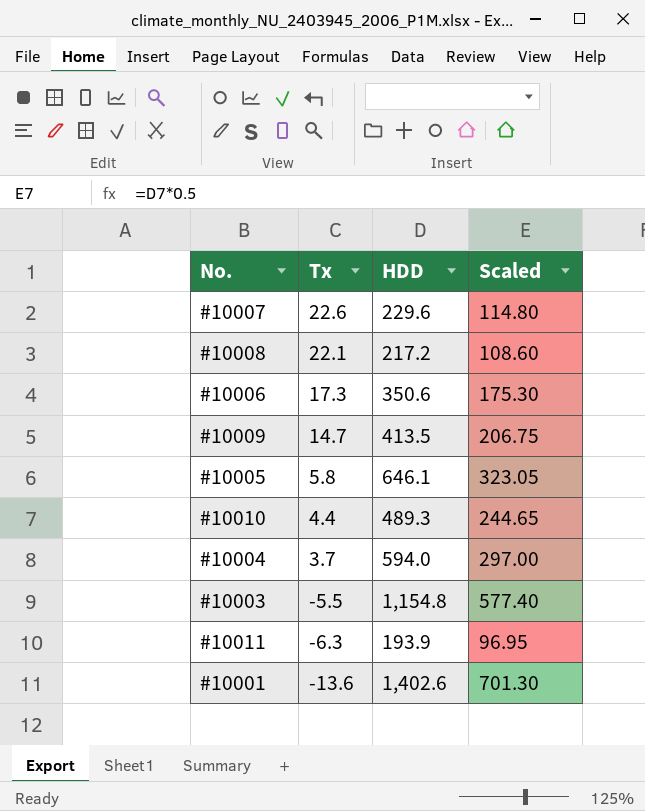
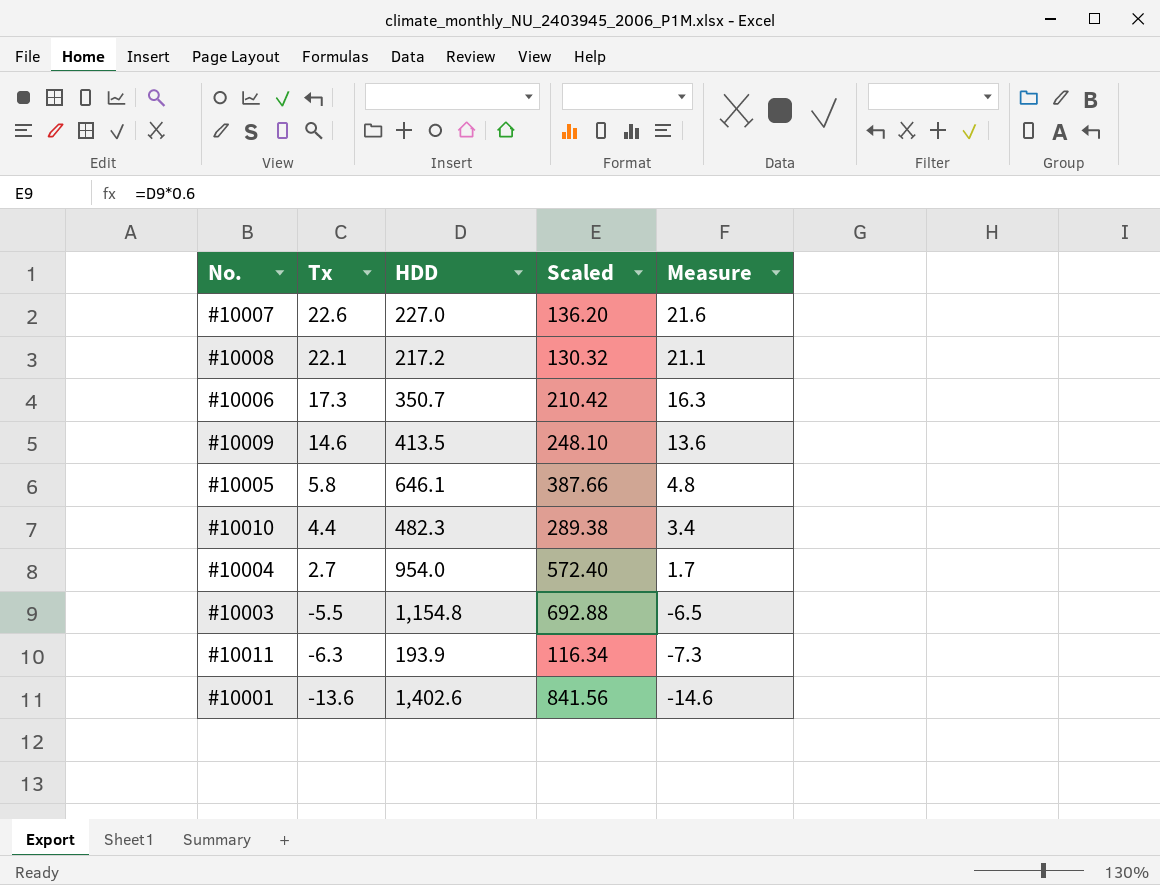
column Scaled | formula: [HDD] * 0.5 -> [HDD] * 0.6
column Measure | formula: none -> [Tx] - 1
#10007 | HDD: 229.6 -> 227.0
#10006 | HDD: 350.6 -> 350.7
#10009 | Tx: 14.7 -> 14.6
#10010 | HDD: 489.3 -> 482.3
#10004 | Tx: 3.7 -> 2.7
#10004 | HDD: 594.0 -> 954.0

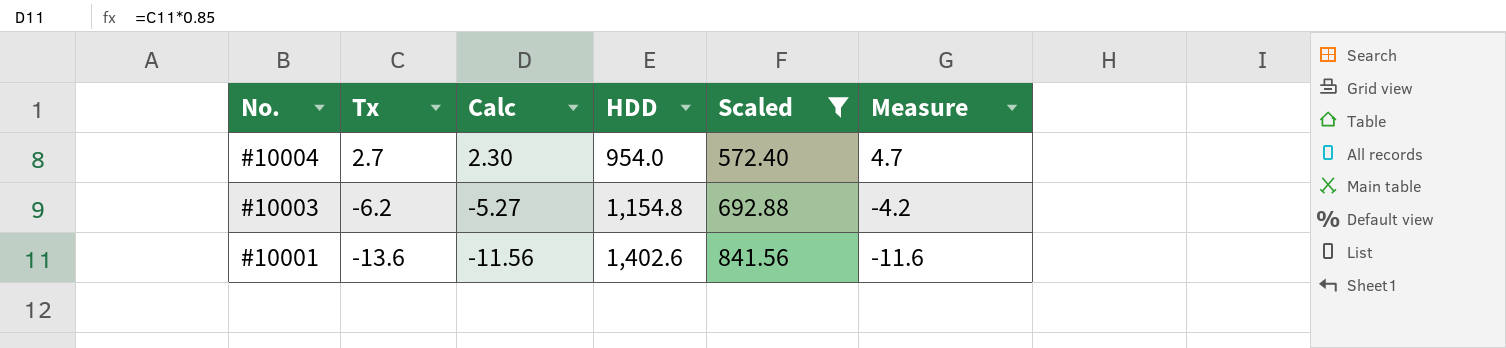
filter: none -> Scaled >= 572.40
column Calc | formula: none -> [Tx] * 0.85
column Measure | formula: [Tx] - 1 -> [Tx] + 2
#10003 | Tx: -5.5 -> -6.2

